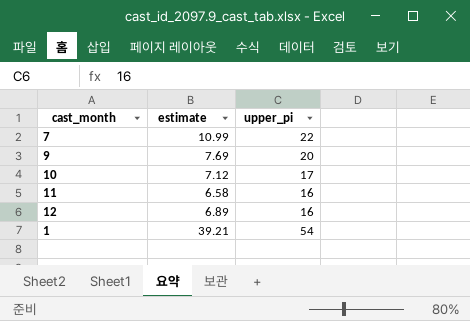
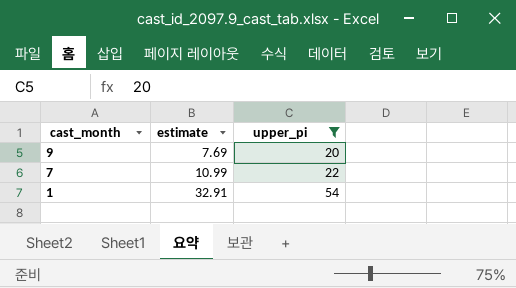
filter: none -> upper_pi >= 20
row order: none -> cast_month descending
1 | estimate: 39.21 -> 32.91

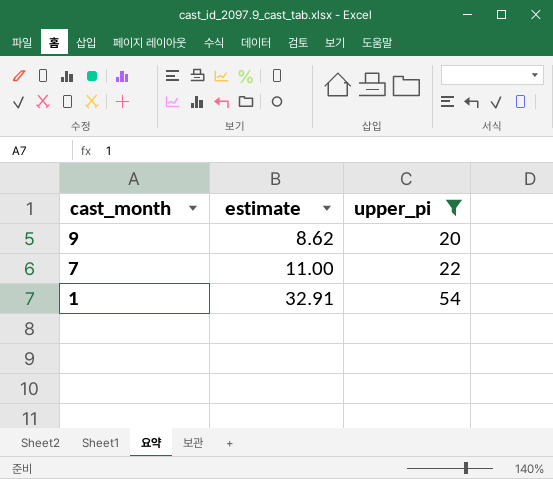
9 | estimate: 7.69 -> 8.62
7 | estimate: 10.99 -> 11.00

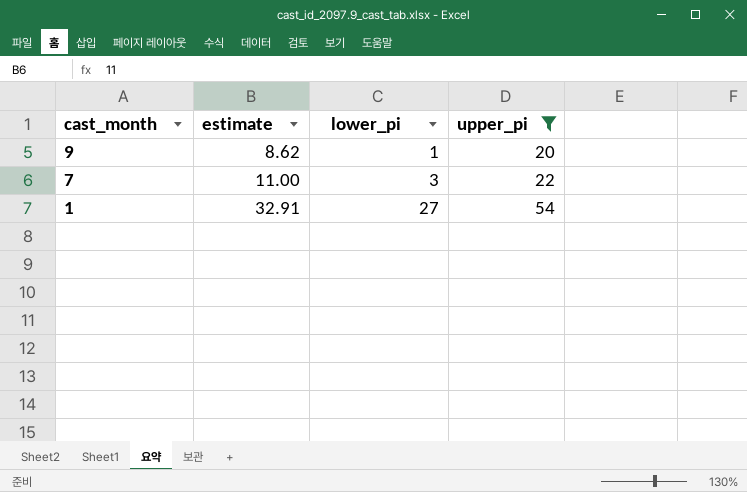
column lower_pi | position: none -> 3

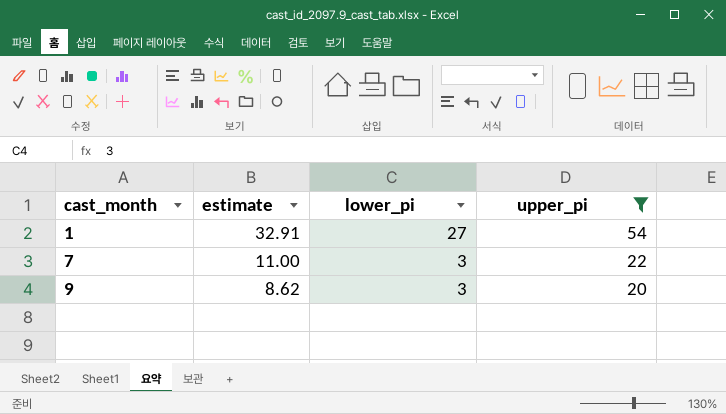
row order: cast_month descending -> cast_month ascending
9 | lower_pi: 1 -> 3

